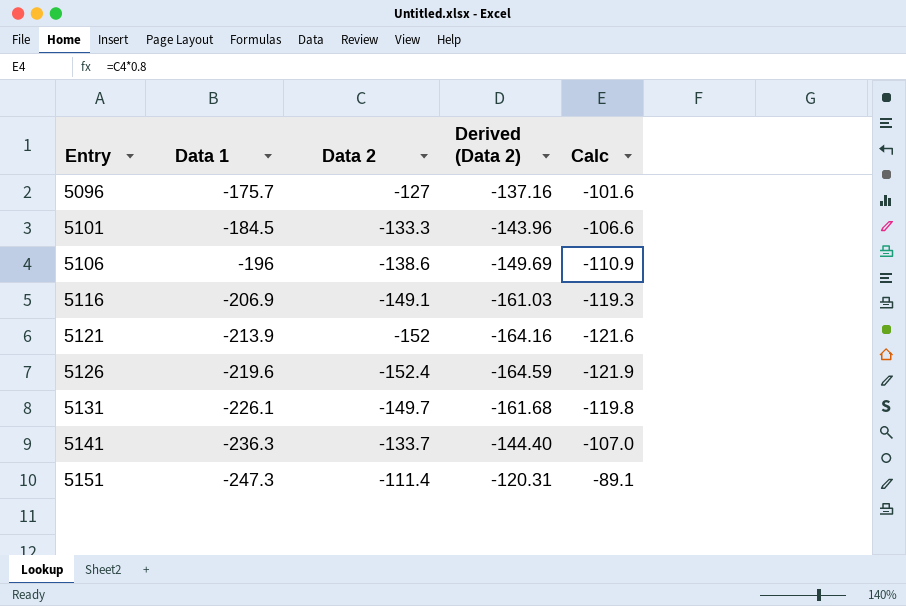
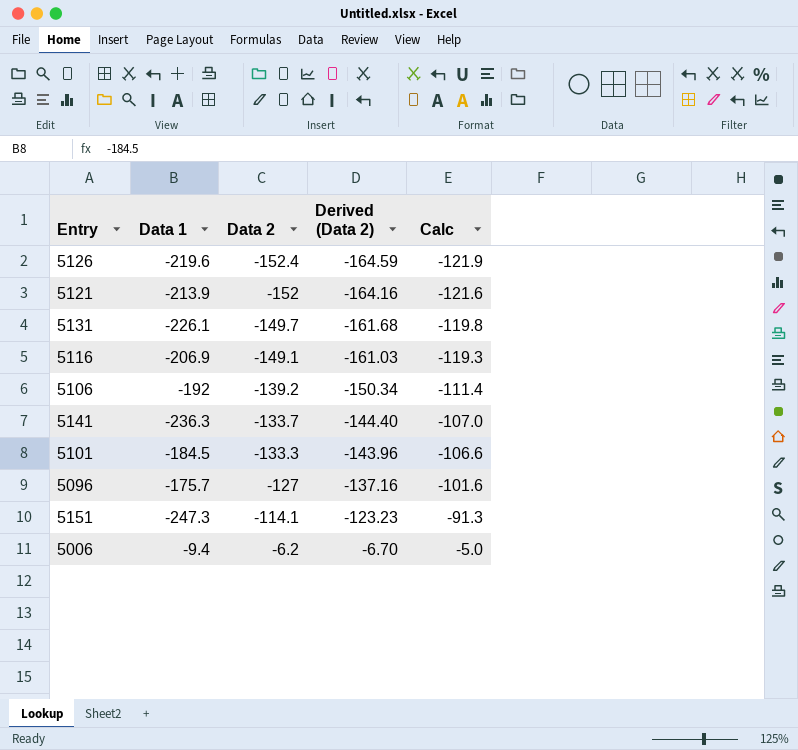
row order: Entry ascending -> Data 2 ascending
5106 | Data 1: -196 -> -192
5106 | Data 2: -138.6 -> -139.2
5106 | Derived (Data 2): -149.69 -> -150.34
5106 | Calc: -110.9 -> -111.4
5151 | Data 2: -111.4 -> -114.1
5151 | Derived (Data 2): -120.31 -> -123.23
5151 | Calc: -89.1 -> -91.3
row 5006: none -> -9.4 | -6.2 | -6.70 | -5.0

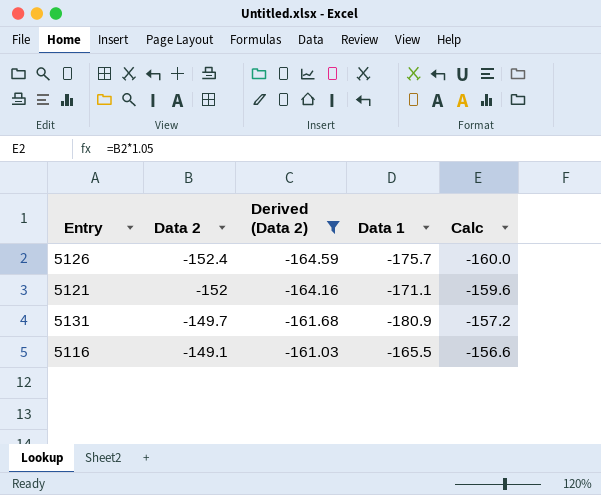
filter: none -> Derived (Data 2) <= -161.03
column Data 1 | position: 2 -> 4
column Calc | formula: [Data 2] * 0.8 -> [Data 2] * 1.05
5126 | Data 1: -219.6 -> -175.7
5121 | Data 1: -213.9 -> -171.1
5131 | Data 1: -226.1 -> -180.9
5116 | Data 1: -206.9 -> -165.5

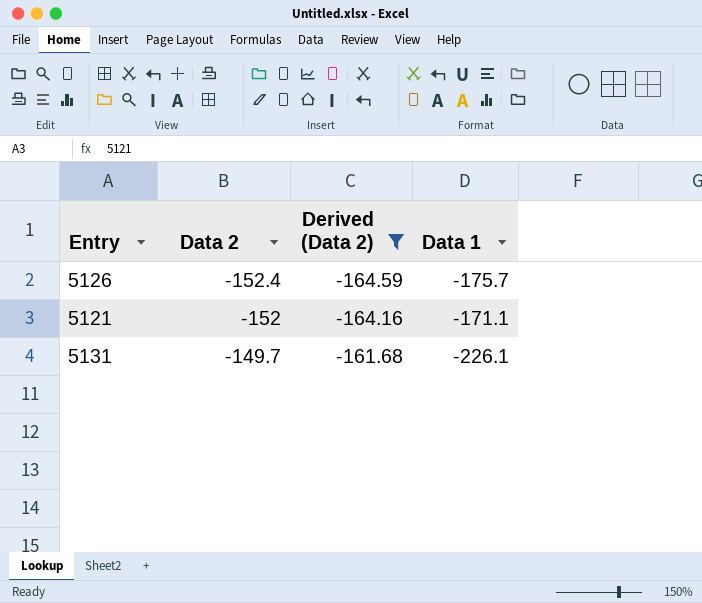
column Calc | formula: [Data 2] * 1.05 -> none
row 5116: -149.1 | -161.03 | -165.5 | -156.6 -> none
5131 | Data 1: -180.9 -> -226.1

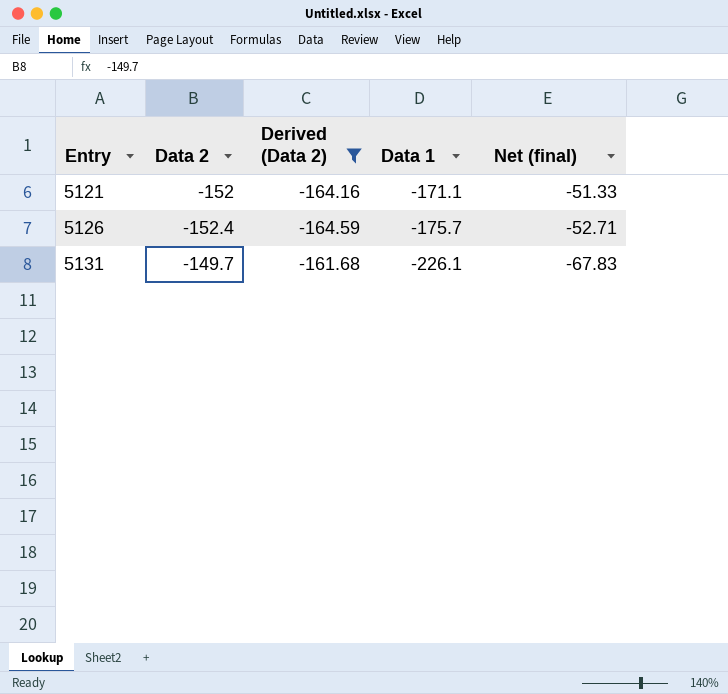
row order: Data 2 ascending -> Entry ascending
column Net (final) | formula: none -> [Data 1] * 0.3

